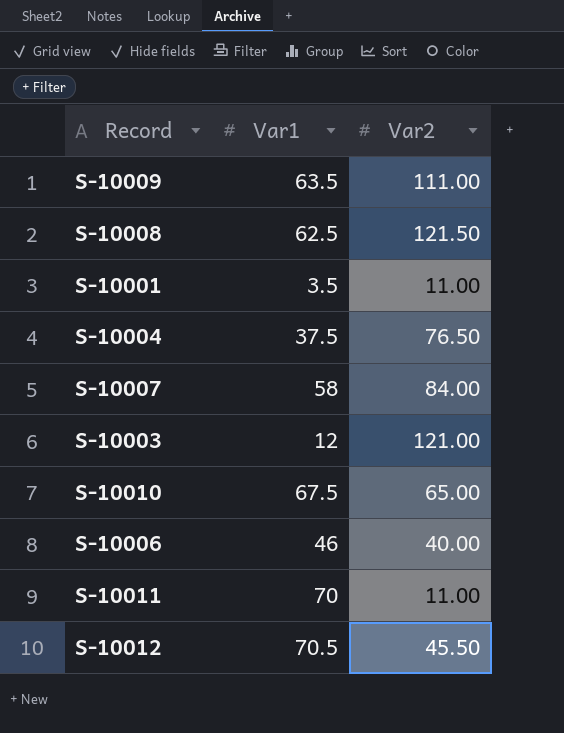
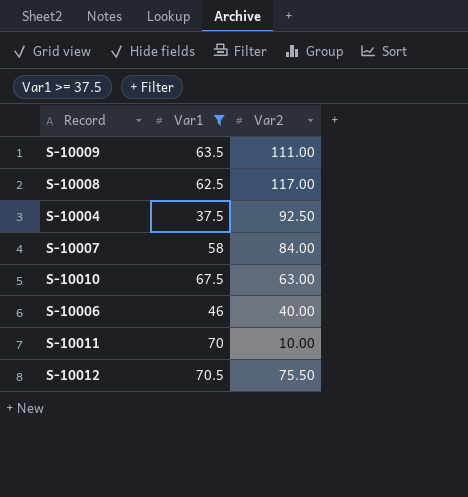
filter: none -> Var1 >= 37.5
S-10008 | Var2: 121.50 -> 117.00
S-10004 | Var2: 76.50 -> 92.50
S-10010 | Var2: 65.00 -> 63.00
S-10011 | Var2: 11.00 -> 10.00
S-10012 | Var2: 45.50 -> 75.50

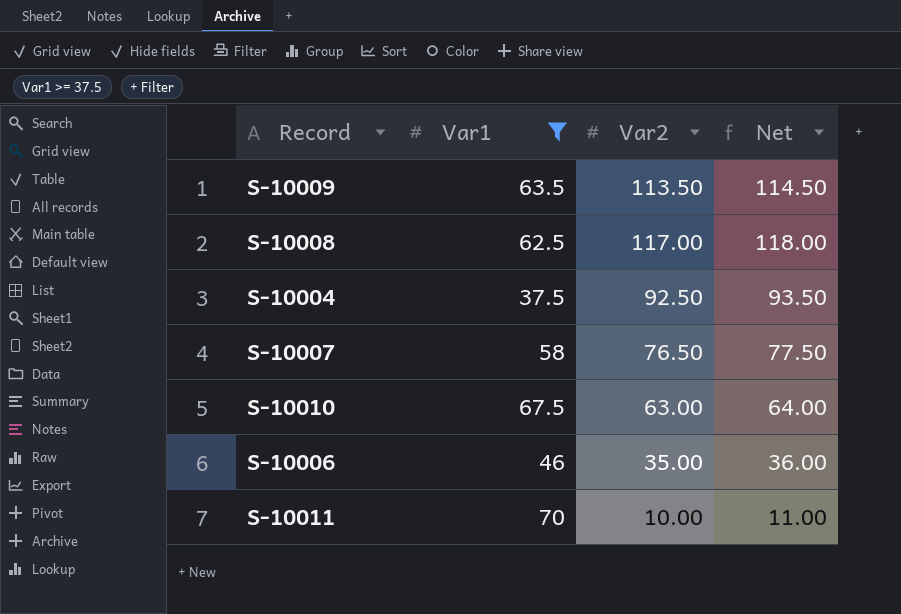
column Net | formula: none -> [Var2] + 1
row S-10012: 70.5 | 75.50 -> none
S-10009 | Var2: 111.00 -> 113.50
S-10007 | Var2: 84.00 -> 76.50
S-10006 | Var2: 40.00 -> 35.00

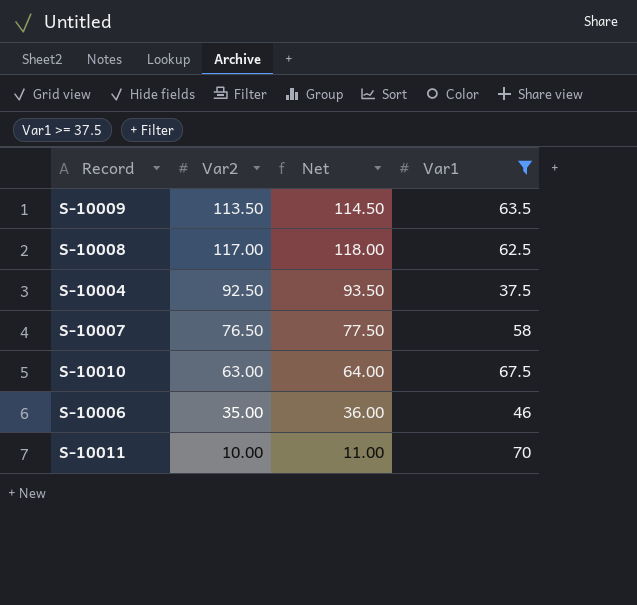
column Var1 | position: 2 -> 4

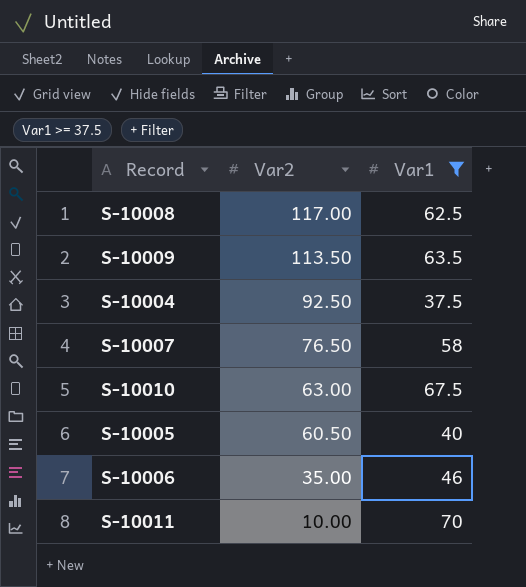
row order: none -> Var2 descending
column Net | formula: [Var2] + 1 -> none
row S-10005: none -> 60.50 | 40

